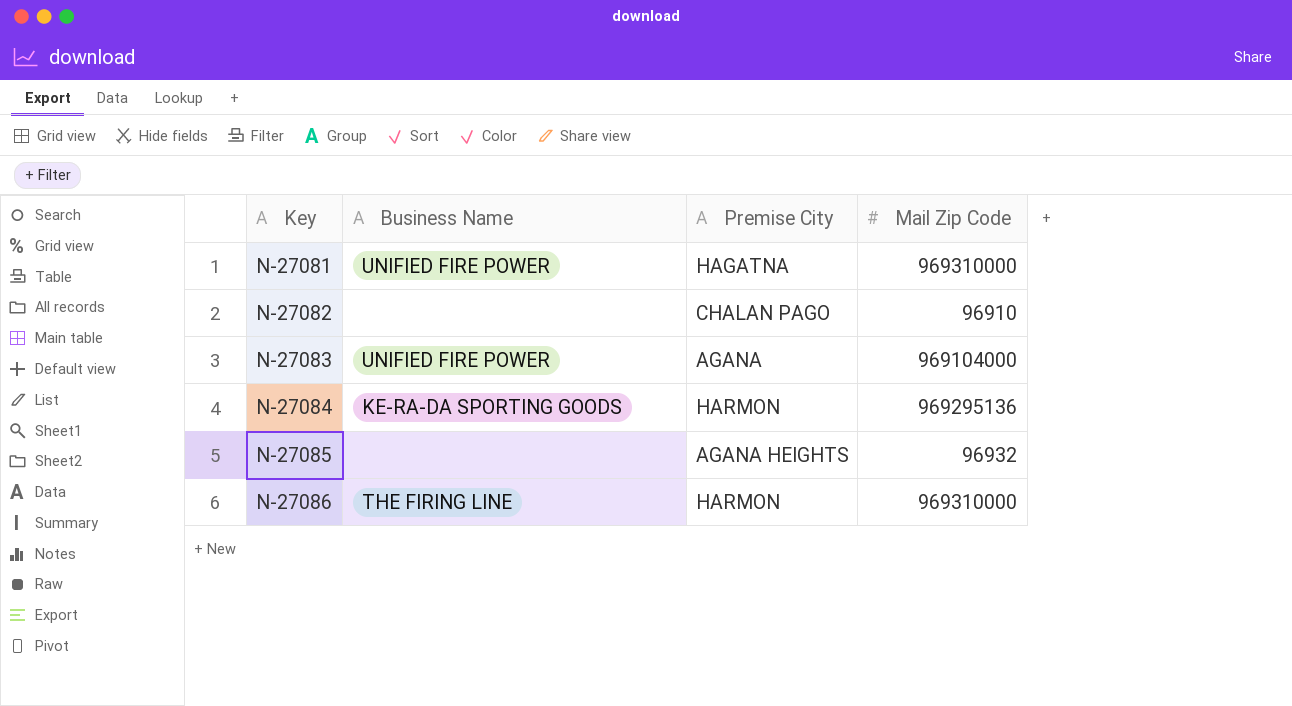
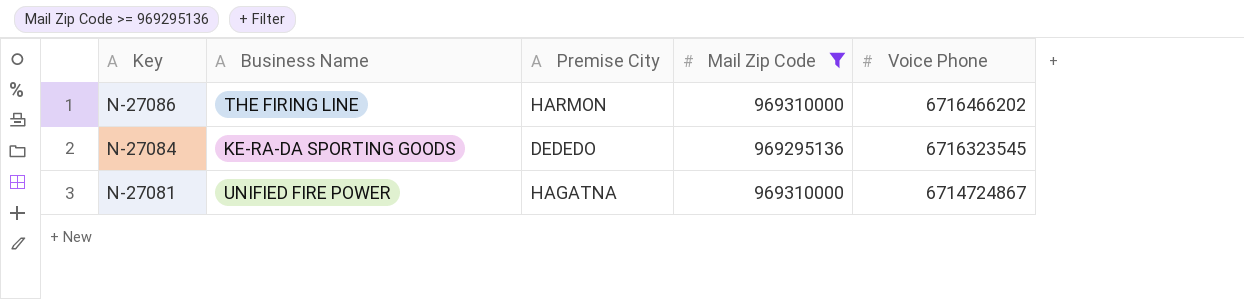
filter: none -> Mail Zip Code >= 969295136
row order: Key ascending -> Key descending
column Voice Phone | position: none -> 5
N-27084 | Premise City: HARMON -> DEDEDO

